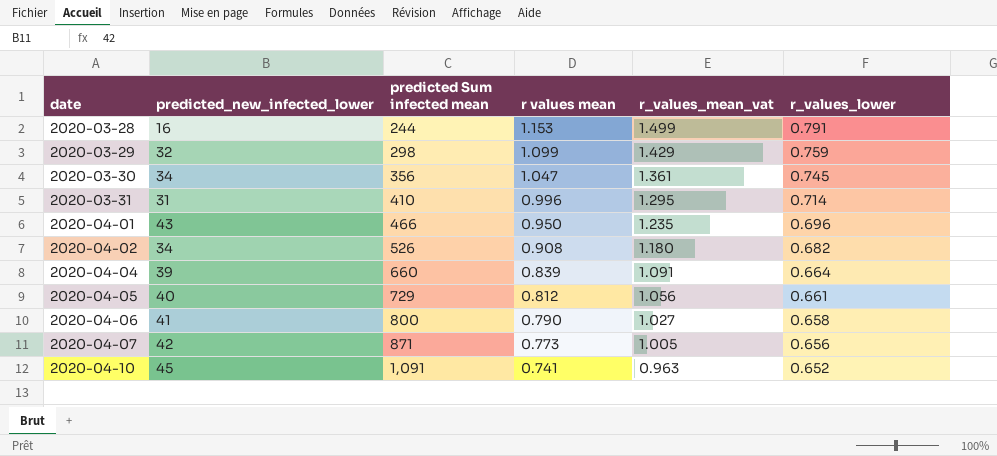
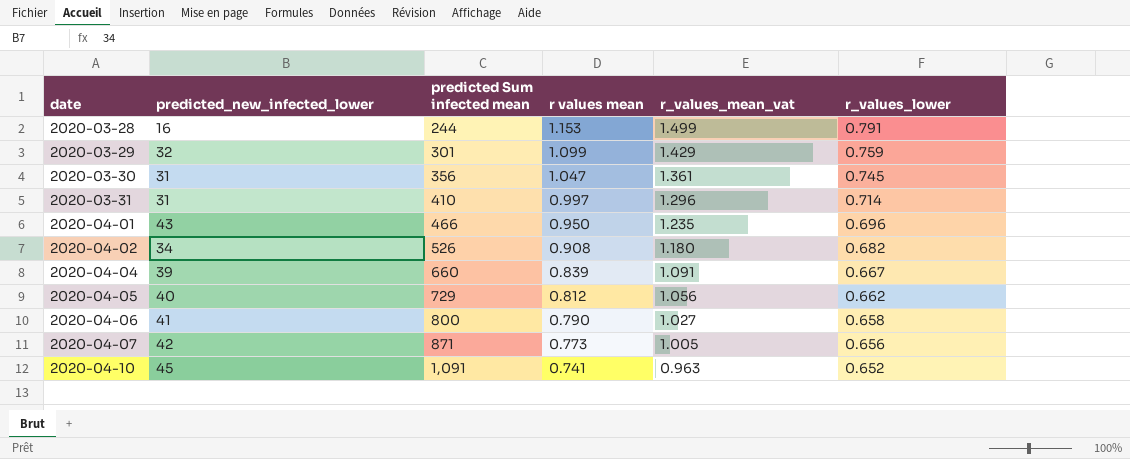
2020-03-29 | predicted Sum infected mean: 298 -> 301
2020-03-30 | predicted_new_infected_lower: 34 -> 31
2020-03-31 | r values mean: 0.996 -> 0.997
2020-03-31 | r_values_mean_vat: 1.295 -> 1.296
2020-04-04 | r_values_lower: 0.664 -> 0.667
2020-04-05 | r_values_lower: 0.661 -> 0.662

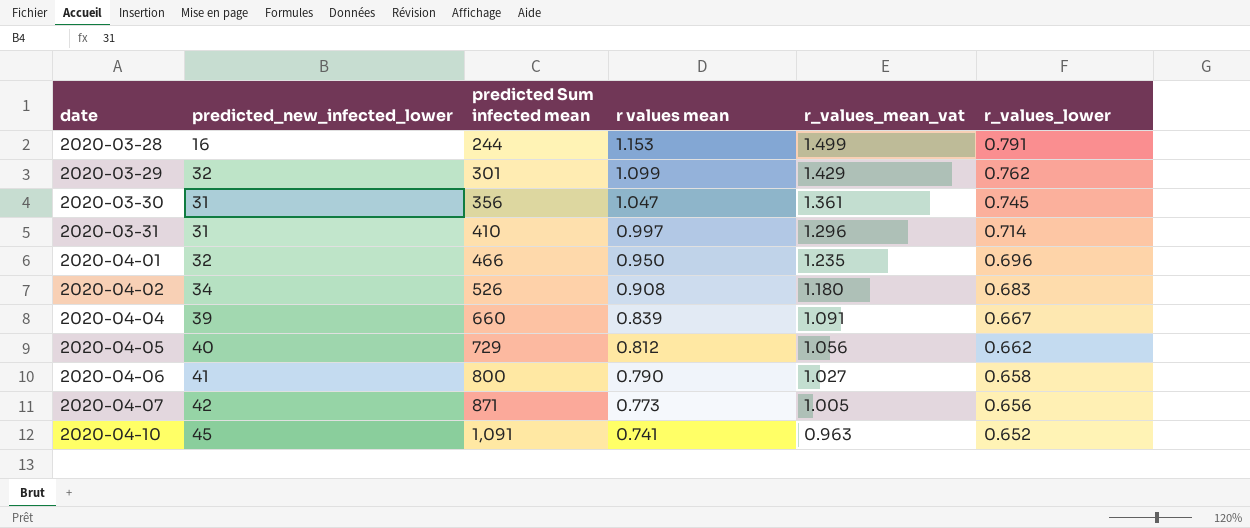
2020-03-29 | r_values_lower: 0.759 -> 0.762
2020-04-01 | predicted_new_infected_lower: 43 -> 32
2020-04-02 | r_values_lower: 0.682 -> 0.683

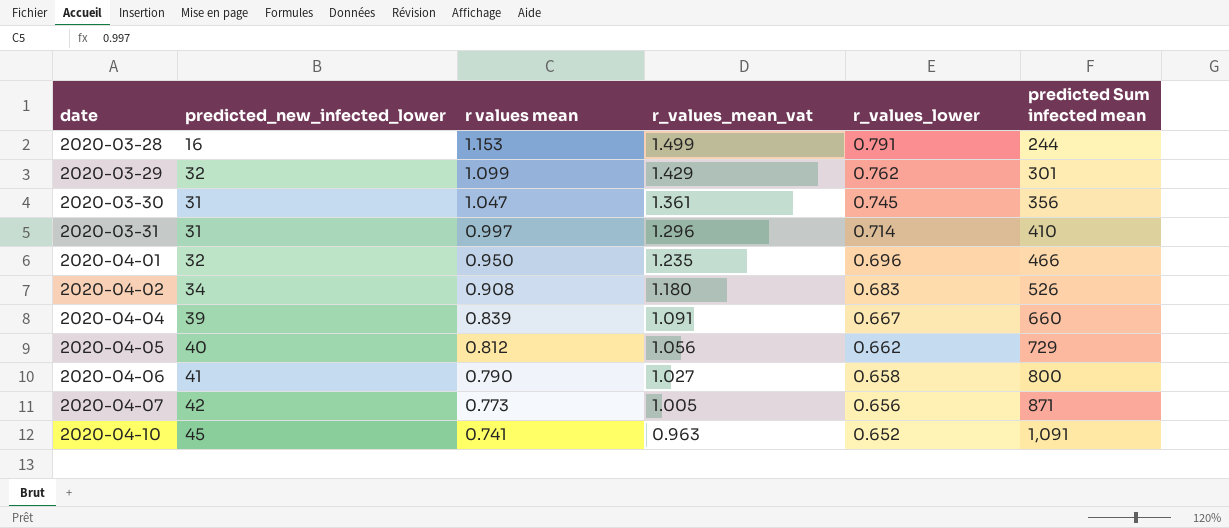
column predicted Sum infected mean | position: 3 -> 6

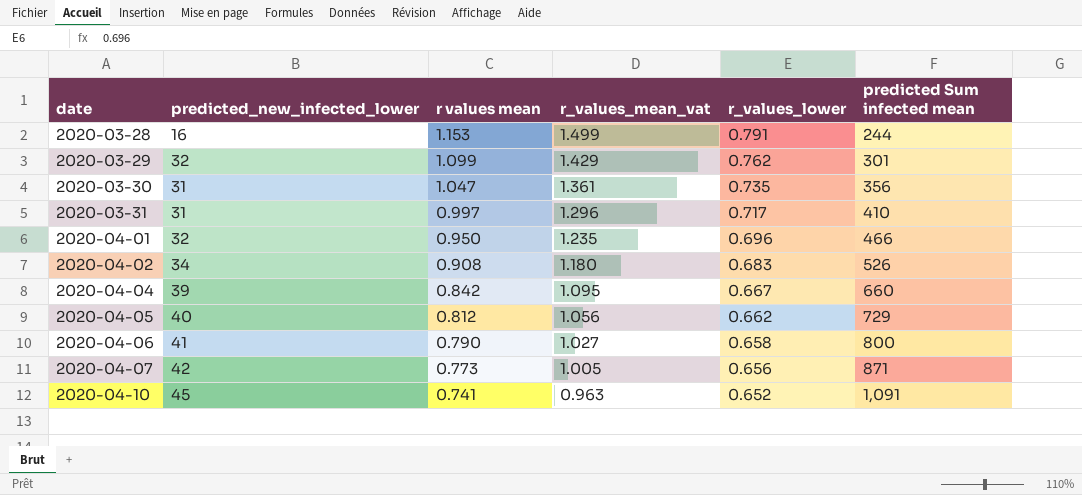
2020-03-30 | r_values_lower: 0.745 -> 0.735
2020-03-31 | r_values_lower: 0.714 -> 0.717
2020-04-04 | r values mean: 0.839 -> 0.842
2020-04-04 | r_values_mean_vat: 1.091 -> 1.095

